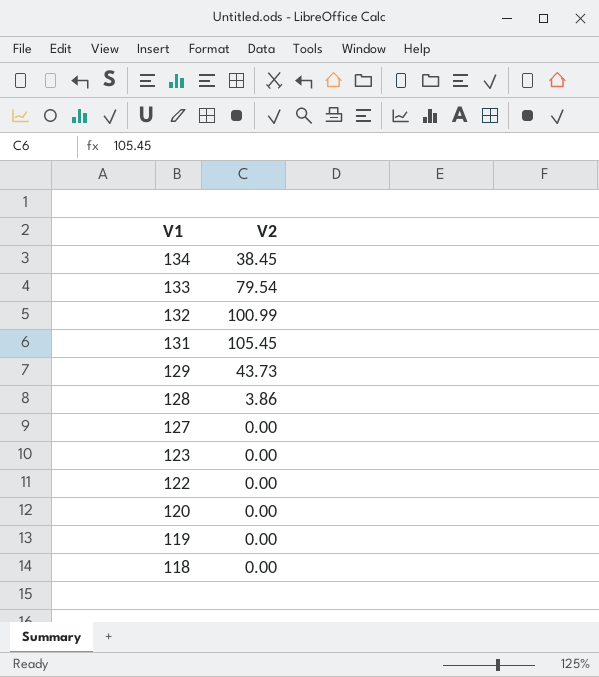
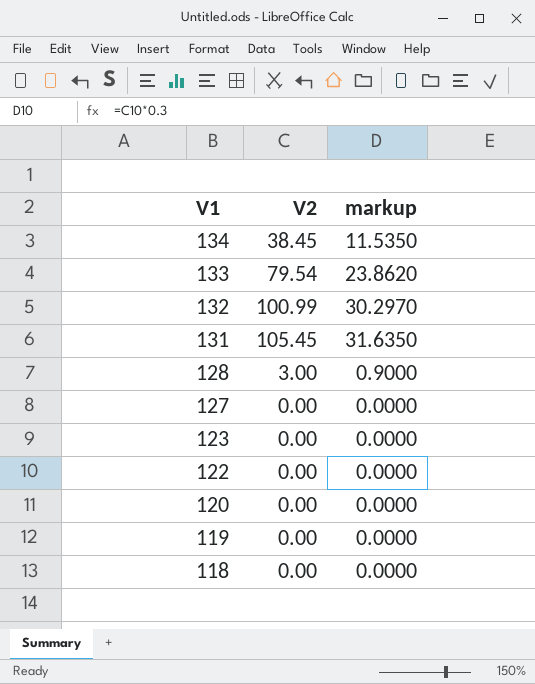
column markup | formula: none -> [V2] * 0.3
row 129: 43.73 -> none
128 | V2: 3.86 -> 3.00

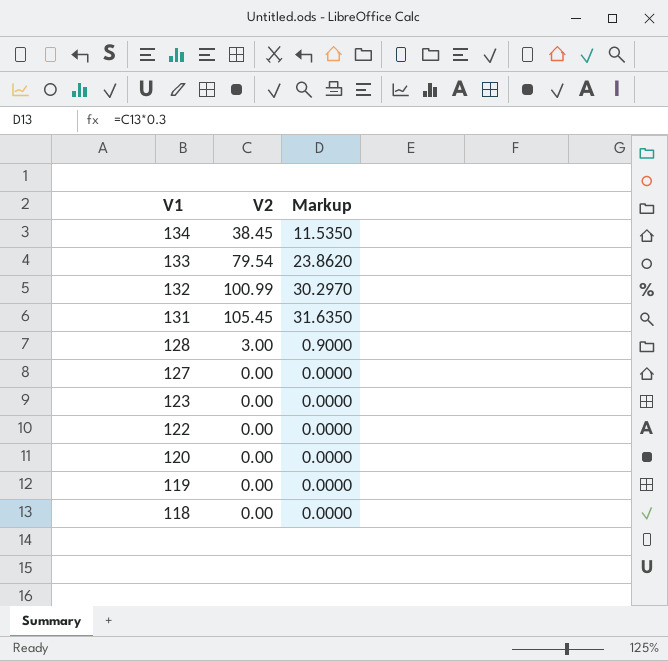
column name: markup -> Markup

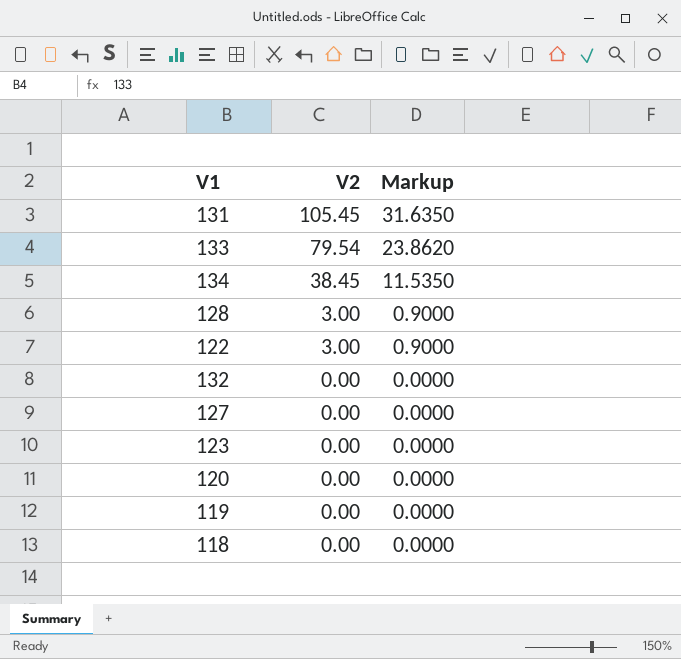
row order: V1 descending -> V2 descending
122 | V2: 0.00 -> 3.00
122 | Markup: 0.0000 -> 0.9000
132 | V2: 100.99 -> 0.00
132 | Markup: 30.2970 -> 0.0000

